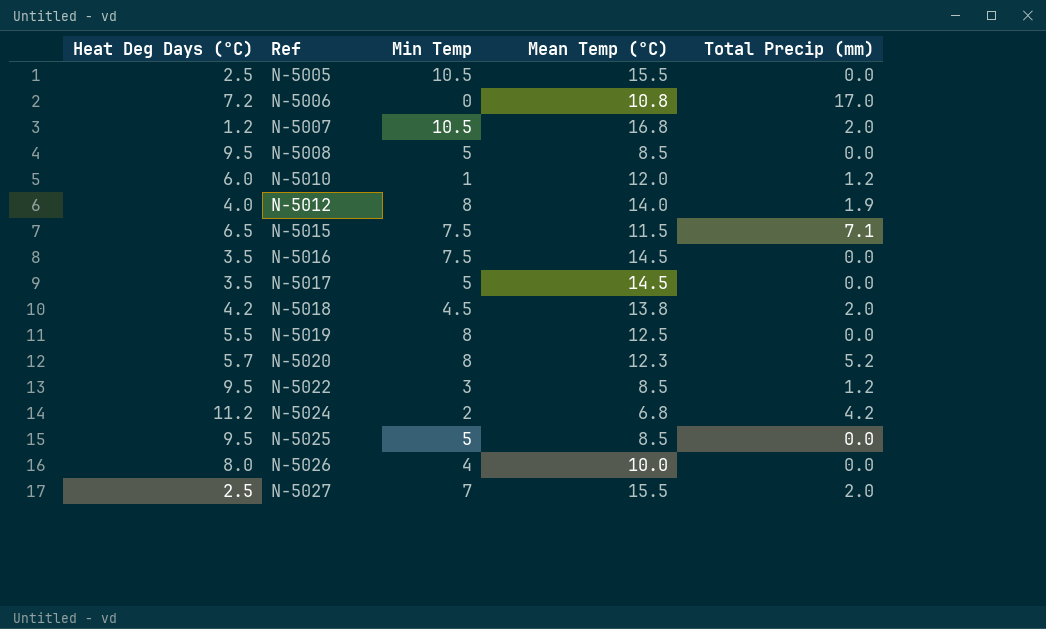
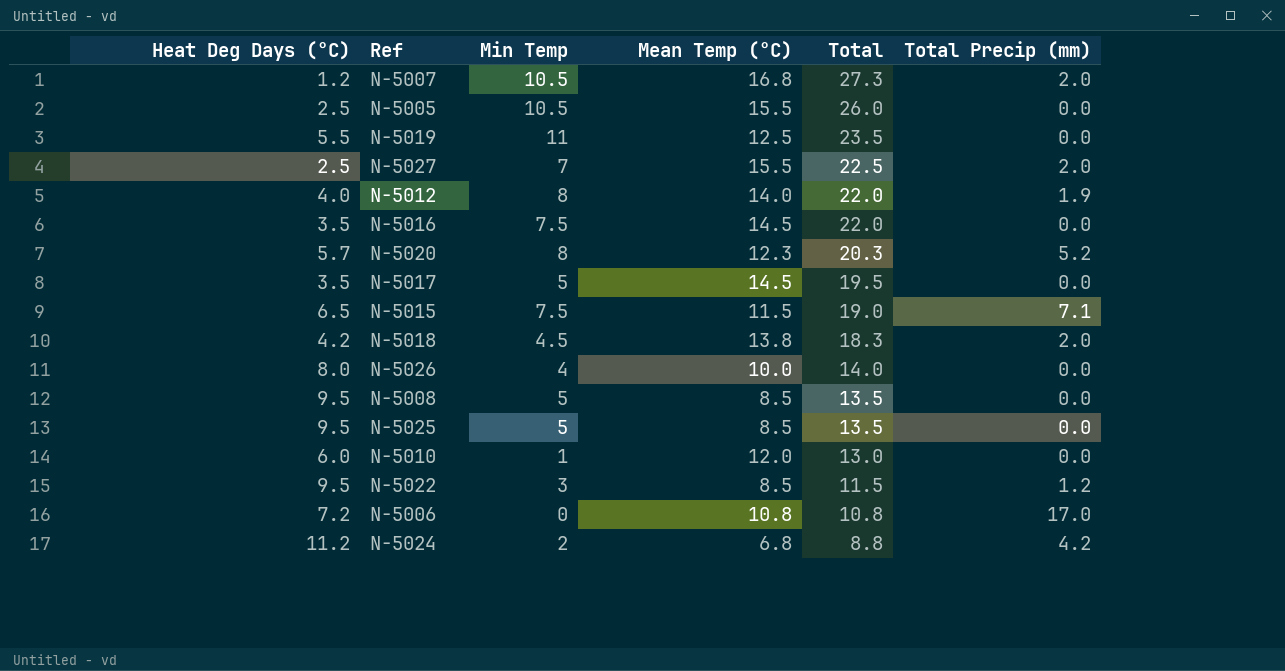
row order: Ref ascending -> Total descending
column Total | formula: none -> [Min Temp] + [Mean Temp (°C)]
N-5019 | Min Temp: 8 -> 11
N-5010 | Total Precip (mm): 1.2 -> 0.0

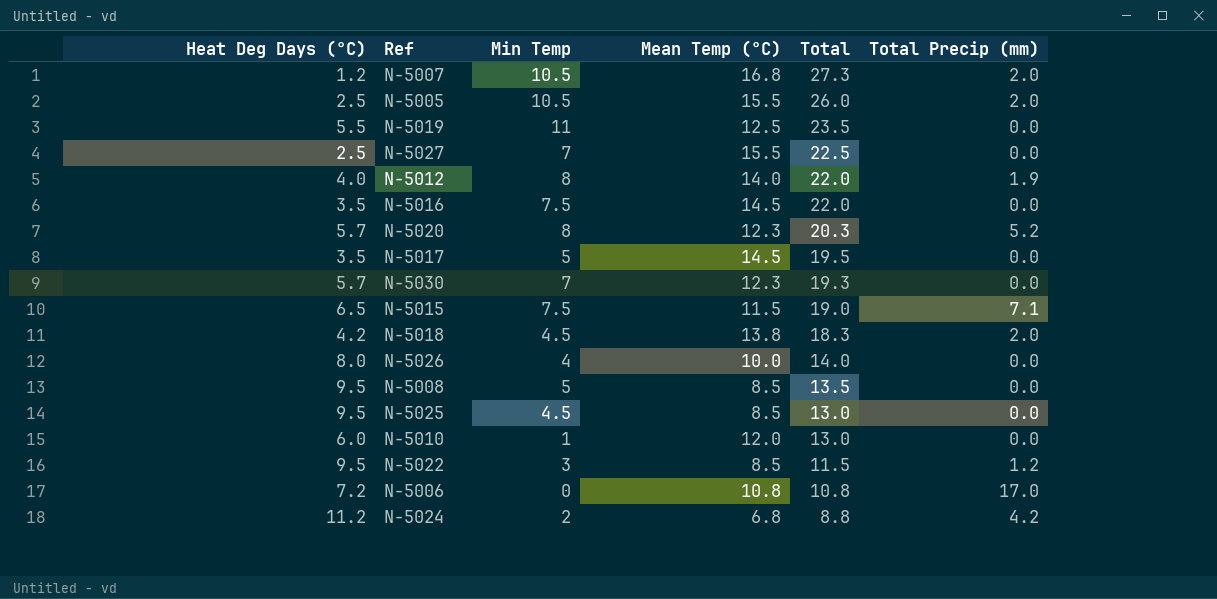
N-5005 | Total Precip (mm): 0.0 -> 2.0
N-5027 | Total Precip (mm): 2.0 -> 0.0
row N-5030: none -> 5.7 | 7 | 12.3 | 19.3 | 0.0
N-5025 | Min Temp: 5 -> 4.5
N-5025 | Total: 13.5 -> 13.0

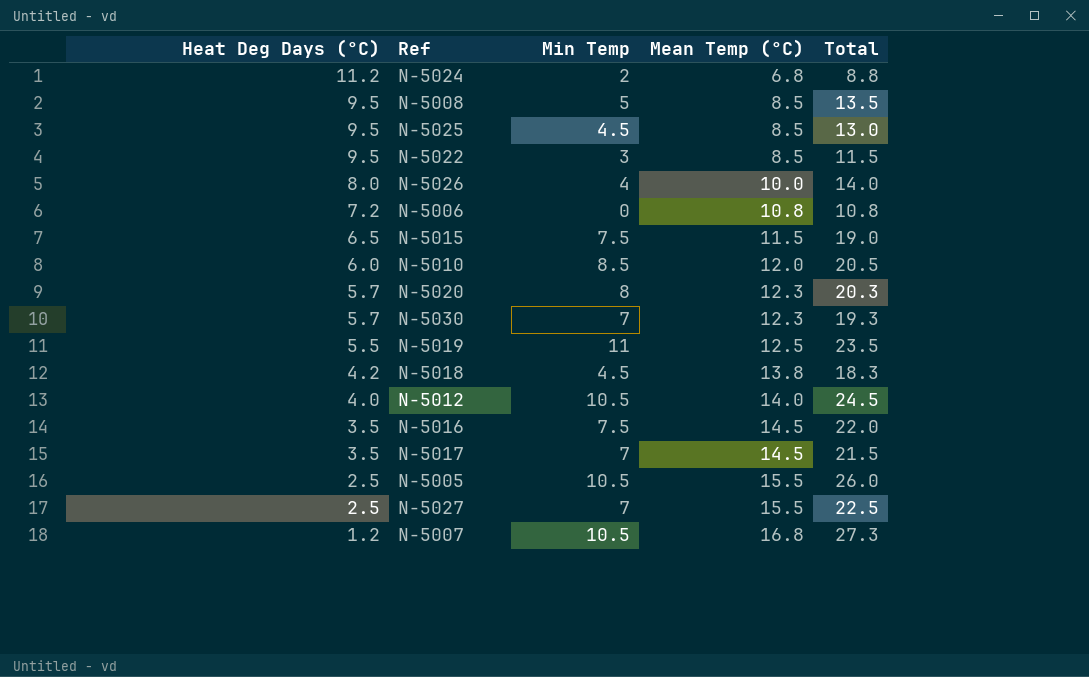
row order: Total descending -> Heat Deg Days (°C) descending
column Total Precip (mm) | position: 6 -> none
N-5010 | Min Temp: 1 -> 8.5
N-5010 | Total: 13.0 -> 20.5
N-5012 | Min Temp: 8 -> 10.5
N-5012 | Total: 22.0 -> 24.5
N-5017 | Min Temp: 5 -> 7
N-5017 | Total: 19.5 -> 21.5

